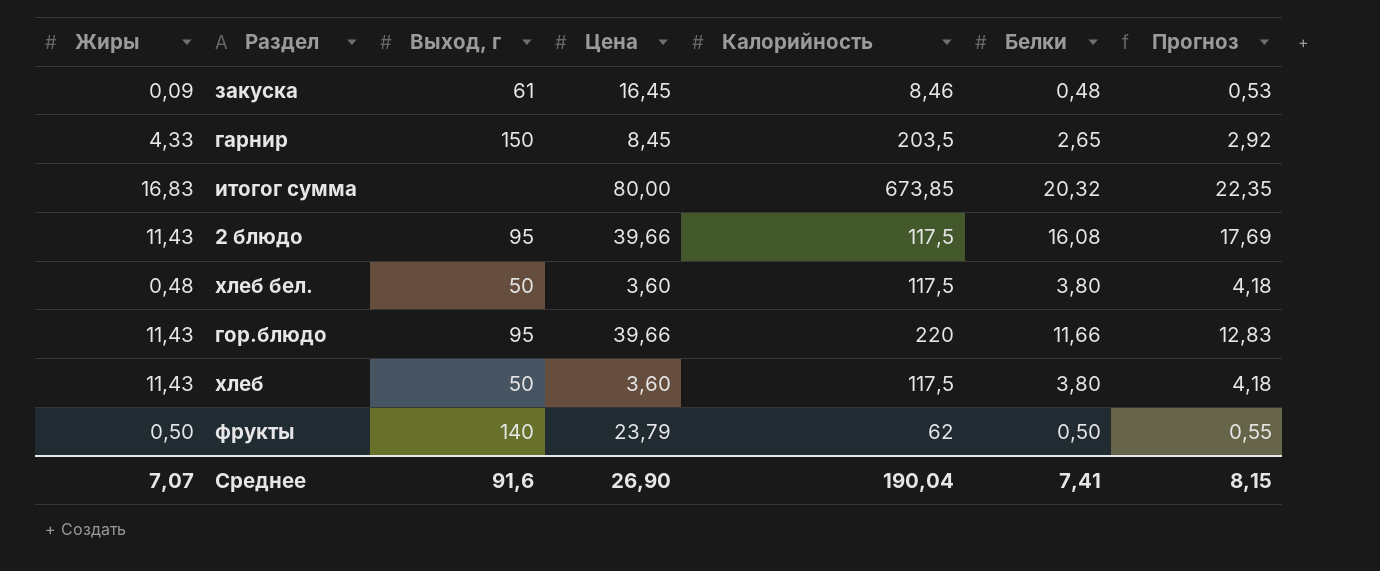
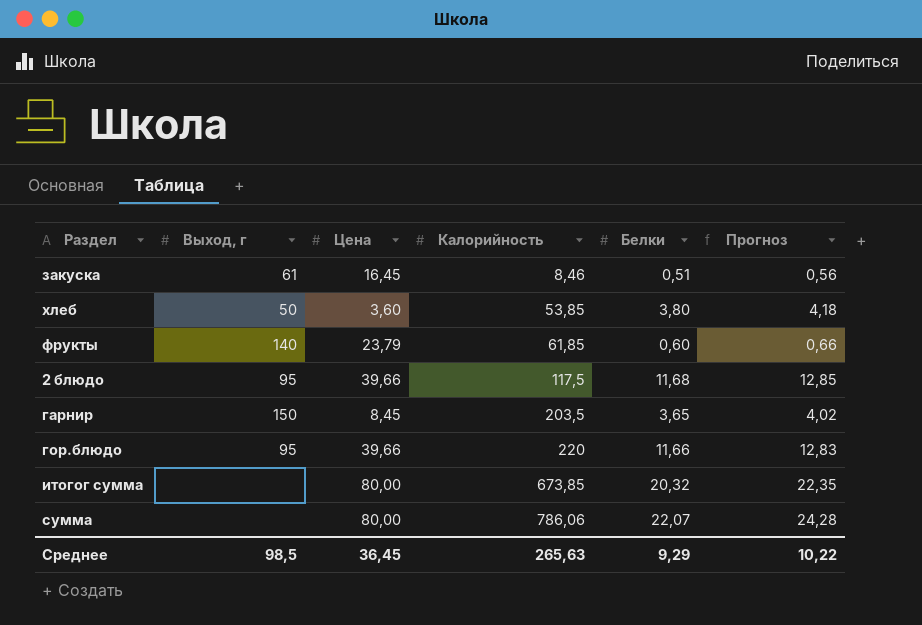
row order: none -> Калорийность ascending
column Жиры | position: 1 -> none
row хлеб бел.: 0,48 | 50 | 3,60 | 117,5 | 3,80 | 4,18 -> none
закуска | Белки: 0,48 -> 0,51
закуска | Прогноз: 0,53 -> 0,56
хлеб | Калорийность: 117,5 -> 53,85
фрукты | Калорийность: 62 -> 61,85
фрукты | Белки: 0,50 -> 0,60
фрукты | Прогноз: 0,55 -> 0,66
2 блюдо | Белки: 16,08 -> 11,68
2 блюдо | Прогноз: 17,69 -> 12,85
гарнир | Белки: 2,65 -> 3,65
гарнир | Прогноз: 2,92 -> 4,02
row сумма: none -> none | 80,00 | 786,06 | 22,07 | 24,28
Среднее | Выход, г: 91,6 -> 98,5
Среднее | Цена: 26,90 -> 36,45
Среднее | Калорийность: 190,04 -> 265,63
Среднее | Белки: 7,41 -> 9,29
Среднее | Прогноз: 8,15 -> 10,22

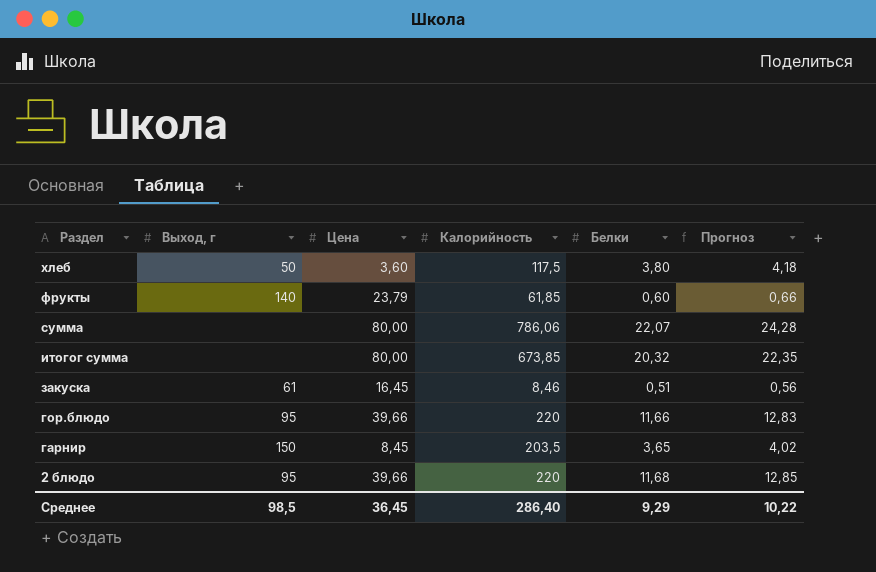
row order: Калорийность ascending -> Раздел descending
хлеб | Калорийность: 53,85 -> 117,5
2 блюдо | Калорийность: 117,5 -> 220
Среднее | Калорийность: 265,63 -> 286,40

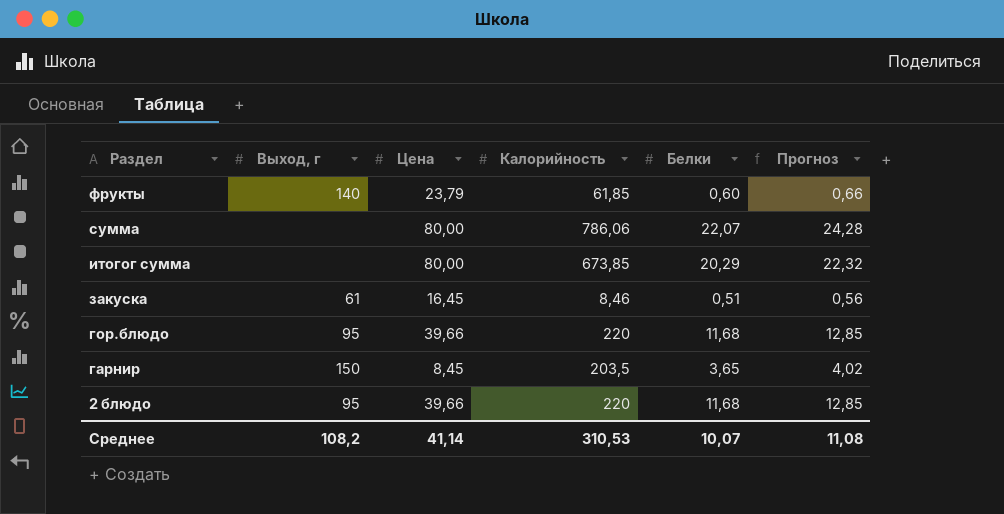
row хлеб: 50 | 3,60 | 117,5 | 3,80 | 4,18 -> none
итогог сумма | Белки: 20,32 -> 20,29
итогог сумма | Прогноз: 22,35 -> 22,32
гор.блюдо | Белки: 11,66 -> 11,68
гор.блюдо | Прогноз: 12,83 -> 12,85
Среднее | Выход, г: 98,5 -> 108,2
Среднее | Цена: 36,45 -> 41,14
Среднее | Калорийность: 286,40 -> 310,53
Среднее | Белки: 9,29 -> 10,07
Среднее | Прогноз: 10,22 -> 11,08

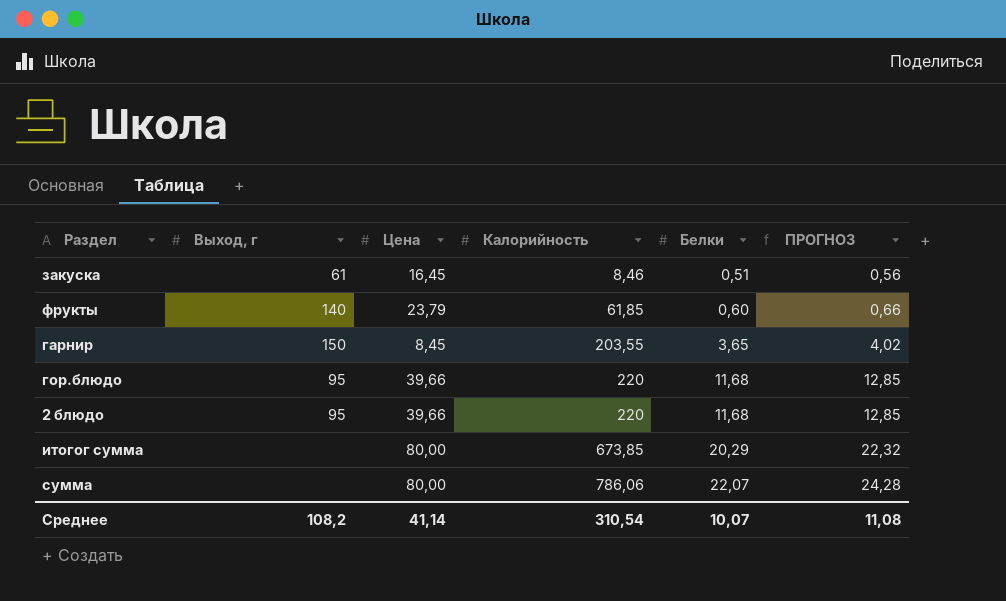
row order: Раздел descending -> Калорийность ascending
column name: Прогноз -> ПРОГНОЗ
гарнир | Калорийность: 203,5 -> 203,55
Среднее | Калорийность: 310,53 -> 310,54

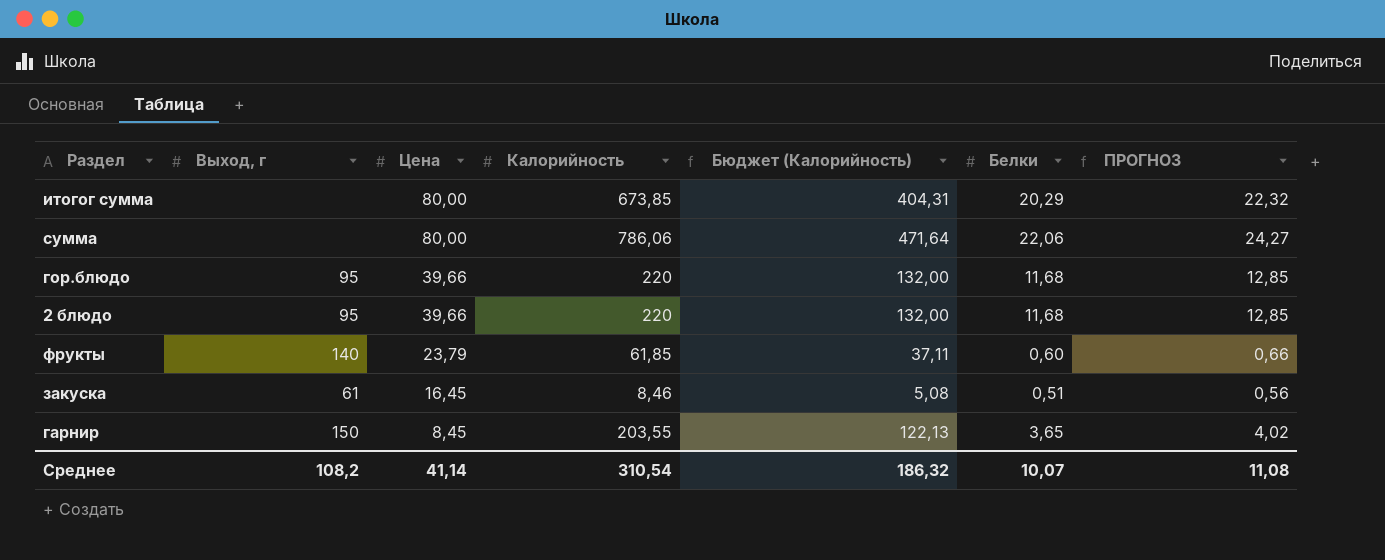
row order: Калорийность ascending -> Цена descending
column Бюджет (Калорийность) | formula: none -> [Калорийность] * 0,6
сумма | Белки: 22,07 -> 22,06
сумма | ПРОГНОЗ: 24,28 -> 24,27

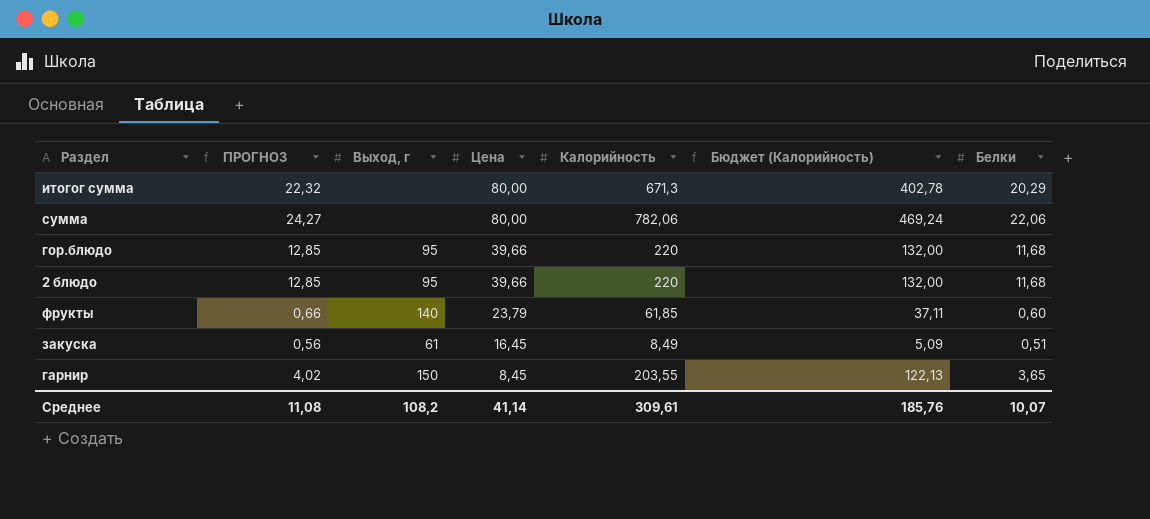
column ПРОГНОЗ | position: 7 -> 2
итогог сумма | Калорийность: 673,85 -> 671,3
итогог сумма | Бюджет (Калорийность): 404,31 -> 402,78
сумма | Калорийность: 786,06 -> 782,06
сумма | Бюджет (Калорийность): 471,64 -> 469,24
закуска | Калорийность: 8,46 -> 8,49
закуска | Бюджет (Калорийность): 5,08 -> 5,09
Среднее | Калорийность: 310,54 -> 309,61
Среднее | Бюджет (Калорийность): 186,32 -> 185,76

